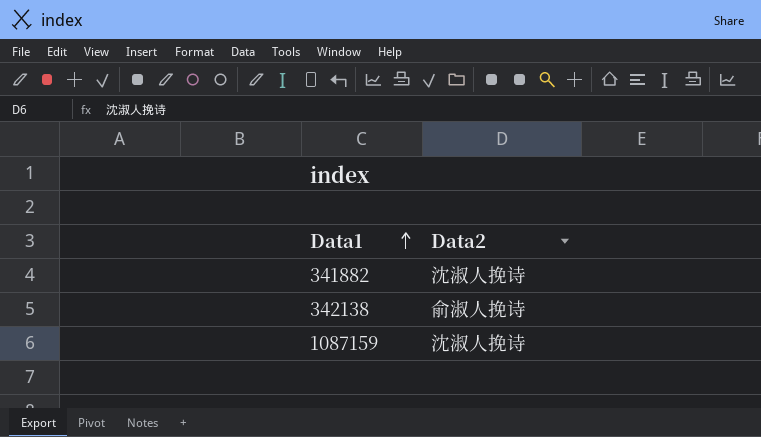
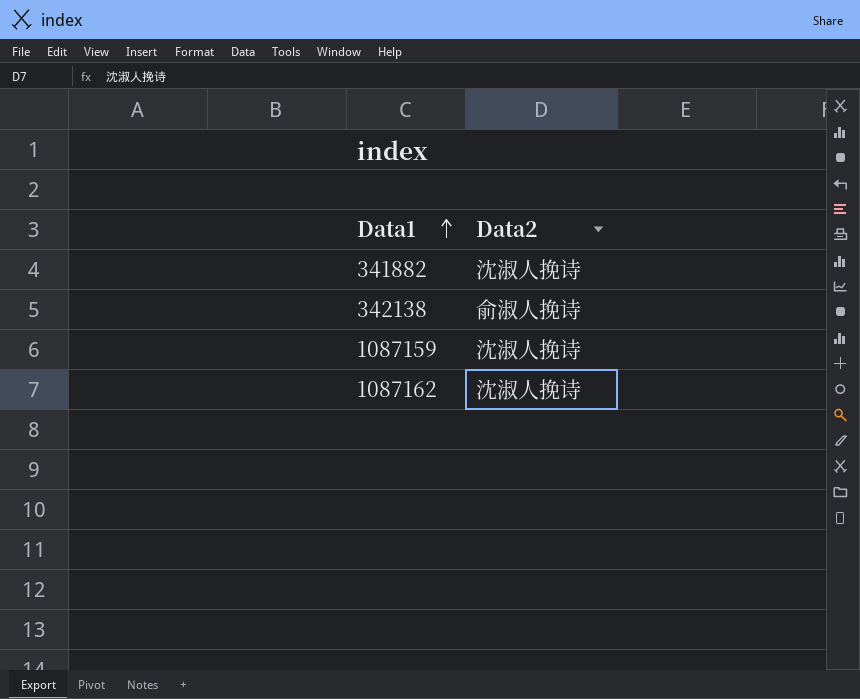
row 1087162: none -> 沈淑人挽诗

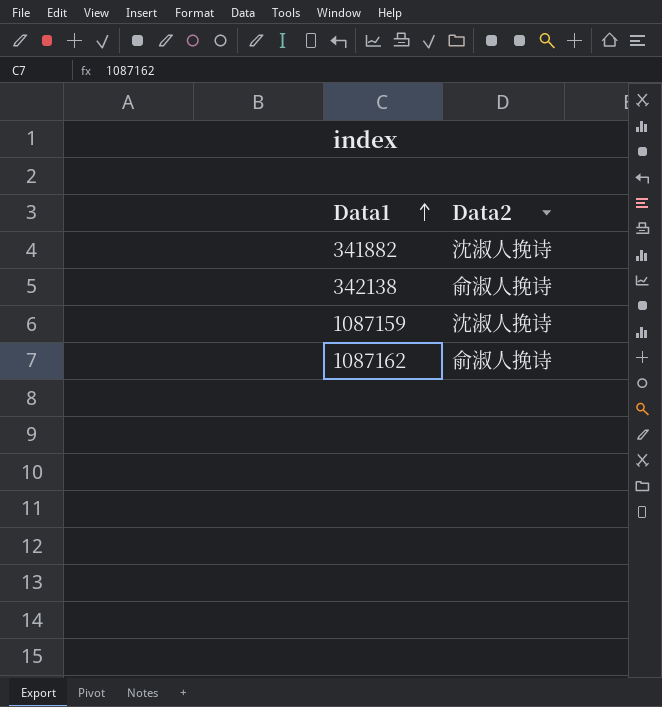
1087162 | Data2: 沈淑人挽诗 -> 俞淑人挽诗

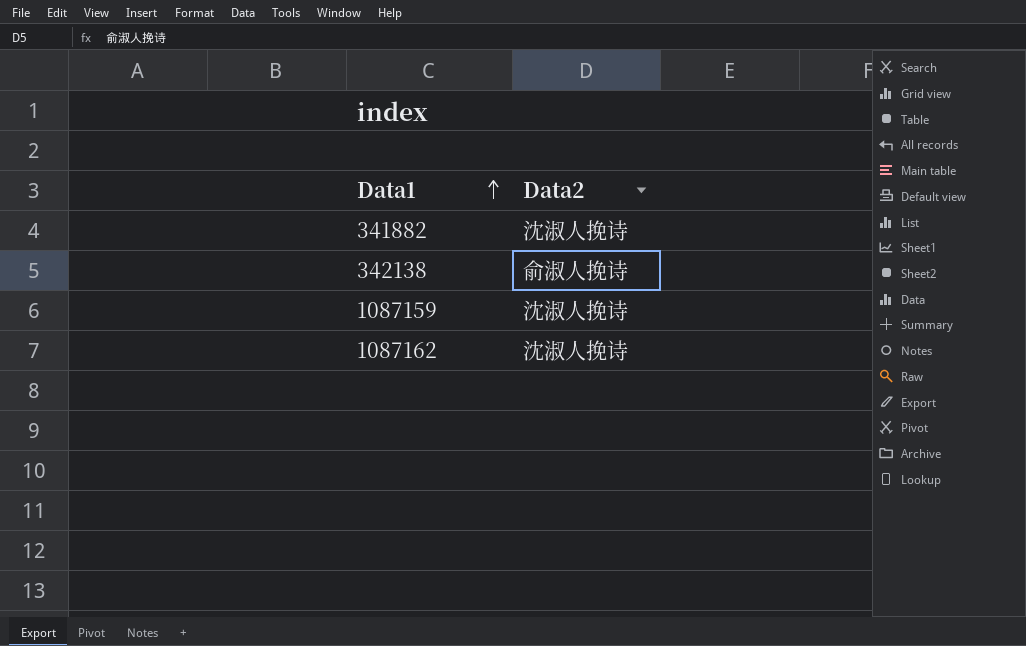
1087162 | Data2: 俞淑人挽诗 -> 沈淑人挽诗

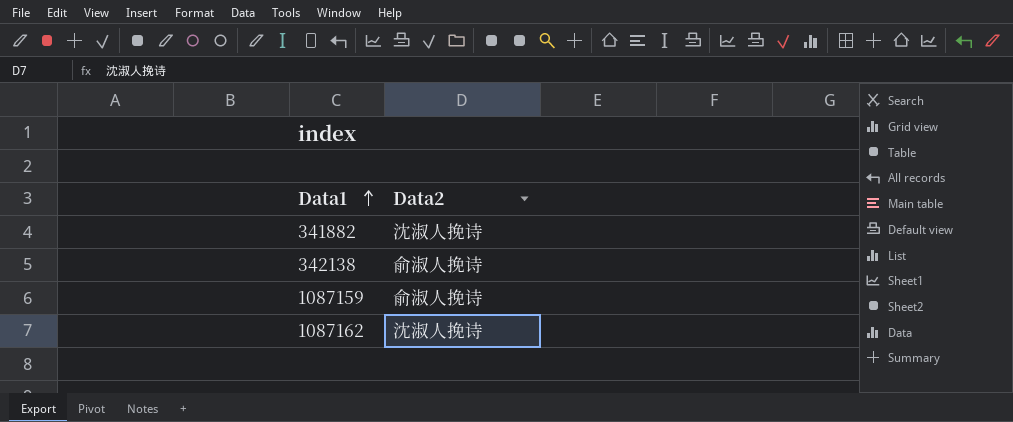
1087159 | Data2: 沈淑人挽诗 -> 俞淑人挽诗

